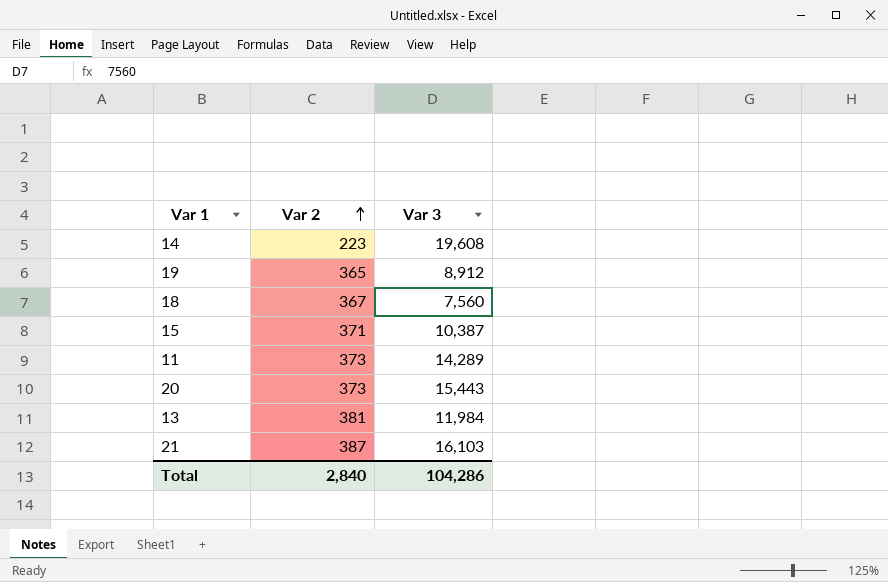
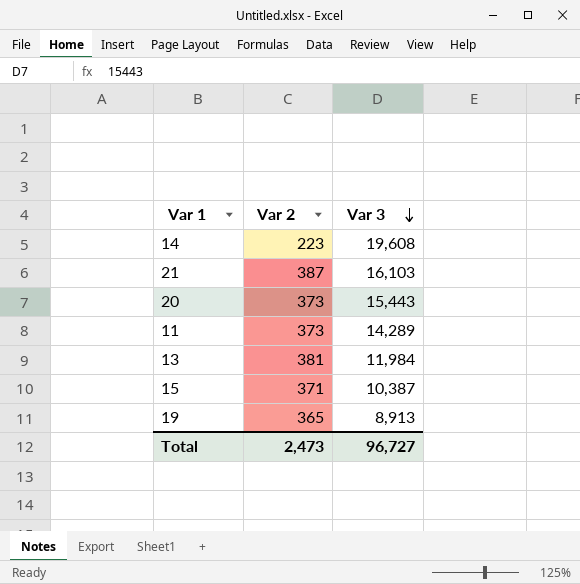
row order: Var 2 ascending -> Var 3 descending
row 18: 367 | 7,560 -> none
19 | Var 3: 8,912 -> 8,913
Total | Var 2: 2,840 -> 2,473
Total | Var 3: 104,286 -> 96,727

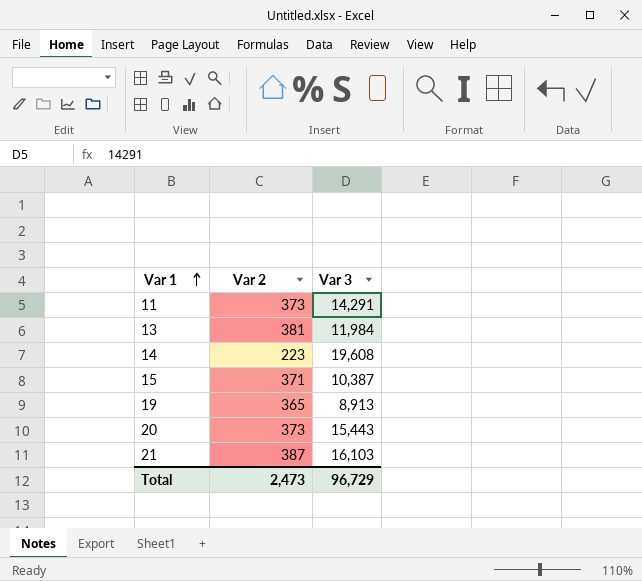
row order: Var 3 descending -> Var 1 ascending
11 | Var 3: 14,289 -> 14,291
Total | Var 3: 96,727 -> 96,729

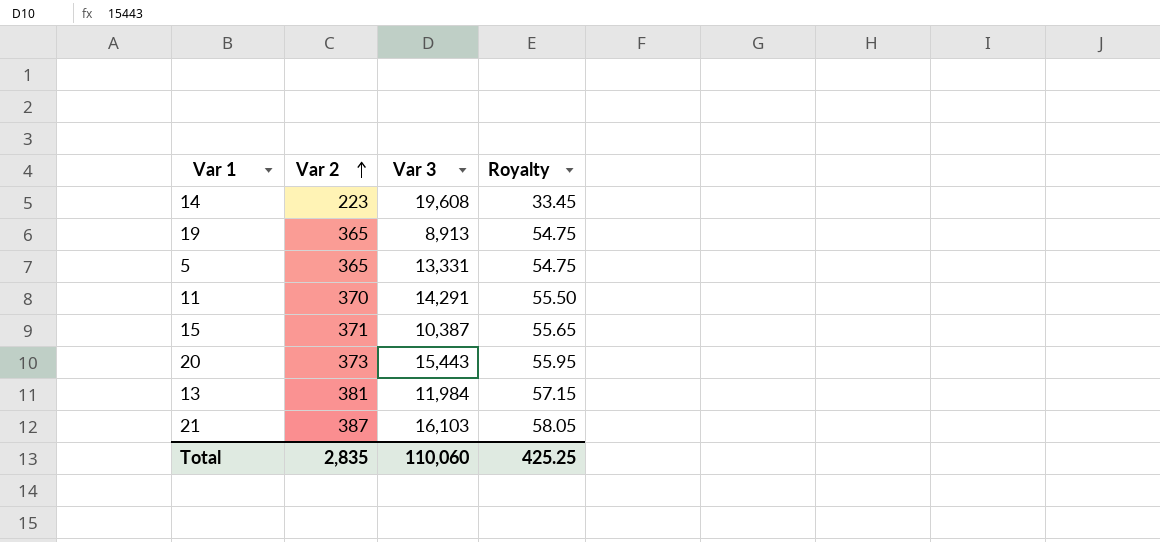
row order: Var 1 ascending -> Var 2 ascending
column Royalty | formula: none -> [Var 2] * 0.15
row 5: none -> 365 | 13,331 | 54.75
11 | Var 2: 373 -> 370
Total | Var 2: 2,473 -> 2,835
Total | Var 3: 96,729 -> 110,060

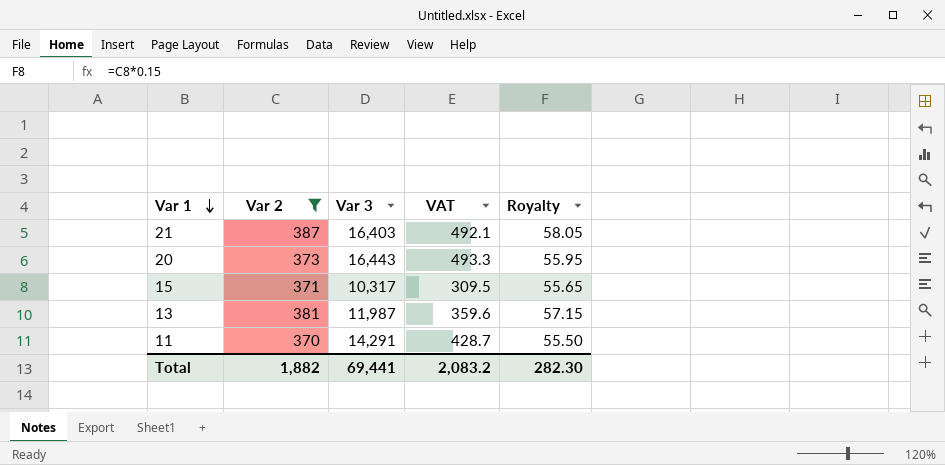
filter: none -> Var 2 >= 370
row order: Var 2 ascending -> Var 1 descending
column VAT | formula: none -> [Var 3] * 0.03
21 | Var 3: 16,103 -> 16,403
20 | Var 3: 15,443 -> 16,443
15 | Var 3: 10,387 -> 10,317
13 | Var 3: 11,984 -> 11,987
Total | Var 2: 2,835 -> 1,882
Total | Var 3: 110,060 -> 69,441
Total | Royalty: 425.25 -> 282.30

